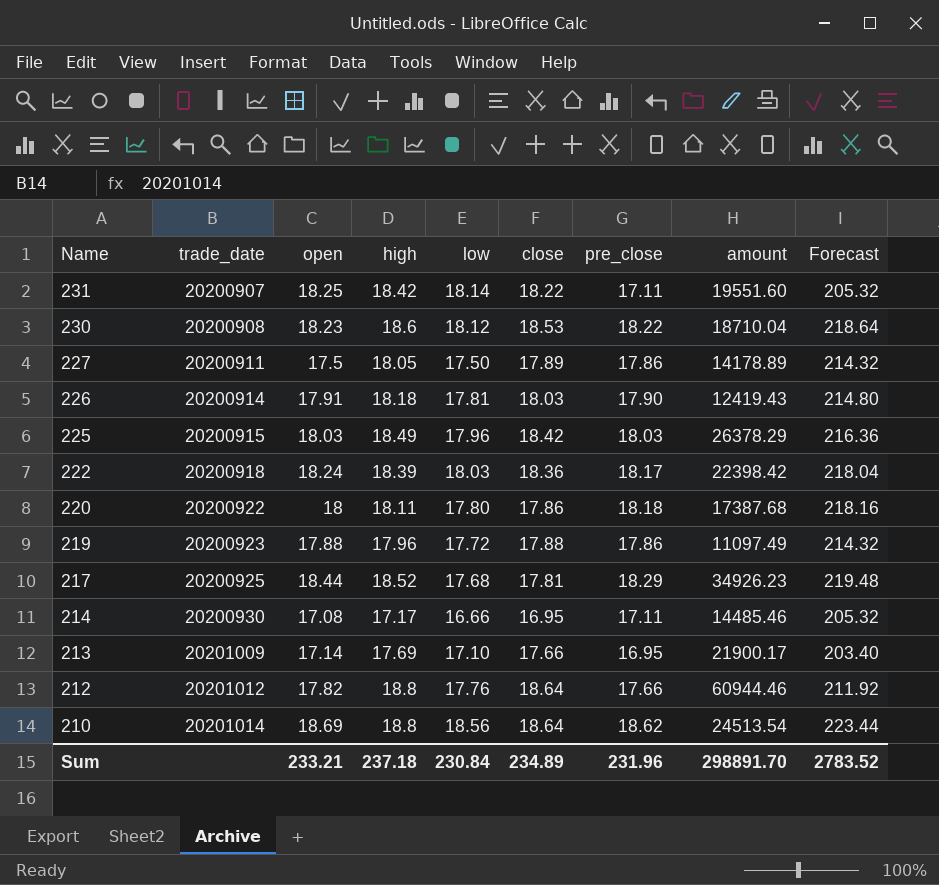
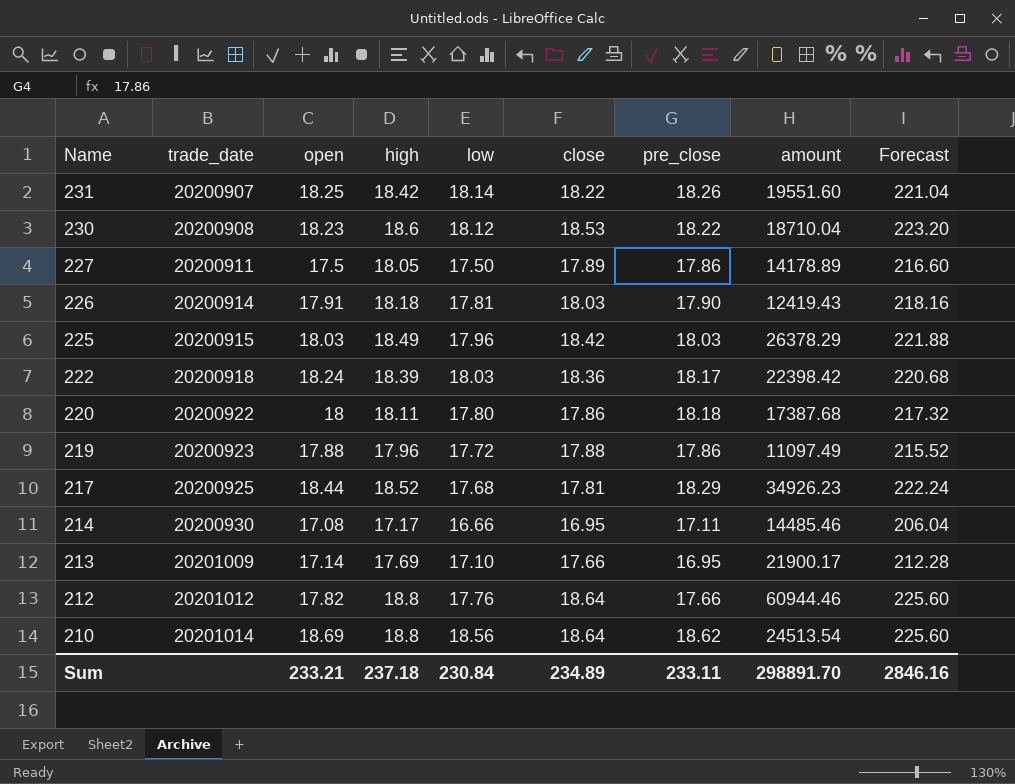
column Forecast | formula: [pre_close] * 12 -> [high] * 12
231 | pre_close: 17.11 -> 18.26
Sum | pre_close: 231.96 -> 233.11
Sum | Forecast: 2783.52 -> 2846.16

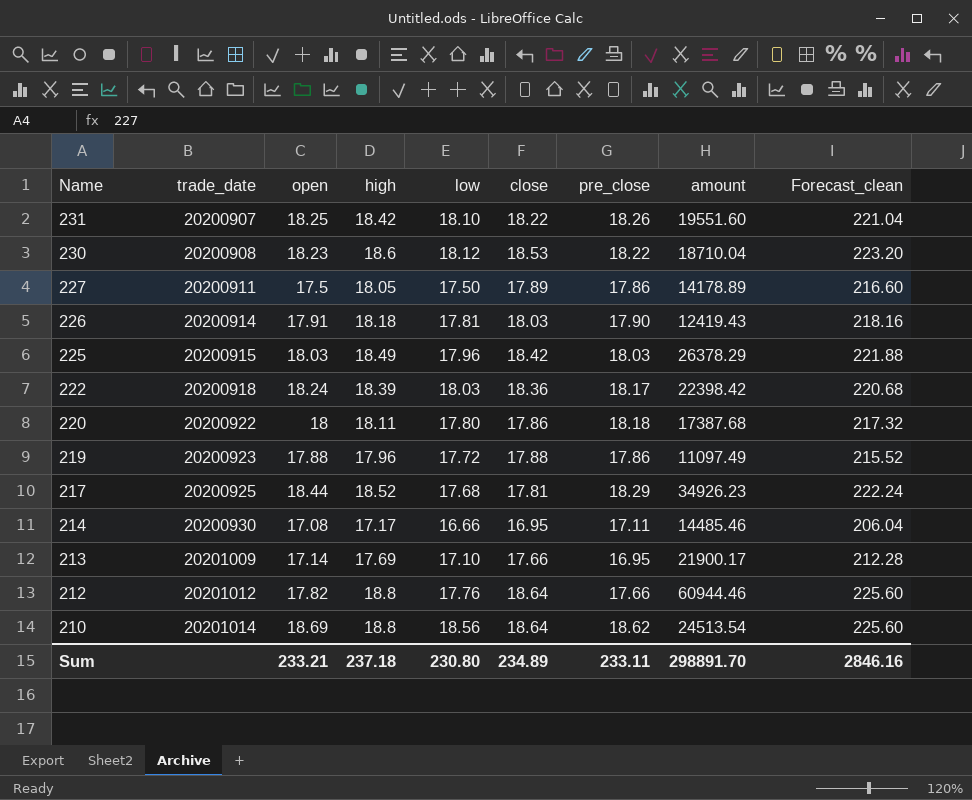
column name: Forecast -> Forecast_clean
231 | low: 18.14 -> 18.10
Sum | low: 230.84 -> 230.80

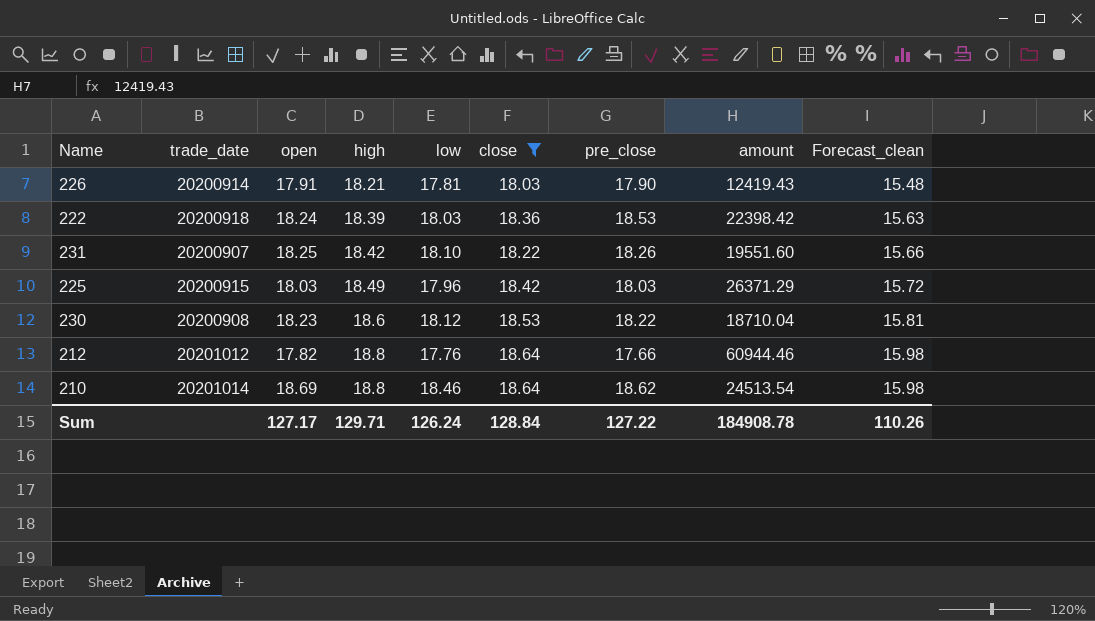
filter: none -> close >= 18.03
row order: Name descending -> high ascending
column Forecast_clean | formula: [high] * 12 -> [high] * 0.85
226 | high: 18.18 -> 18.21
222 | pre_close: 18.17 -> 18.53
225 | amount: 26378.29 -> 26371.29
210 | low: 18.56 -> 18.46
Sum | open: 233.21 -> 127.17
Sum | high: 237.18 -> 129.71
Sum | low: 230.80 -> 126.24
Sum | close: 234.89 -> 128.84
Sum | pre_close: 233.11 -> 127.22
Sum | amount: 298891.70 -> 184908.78
Sum | Forecast_clean: 2846.16 -> 110.26

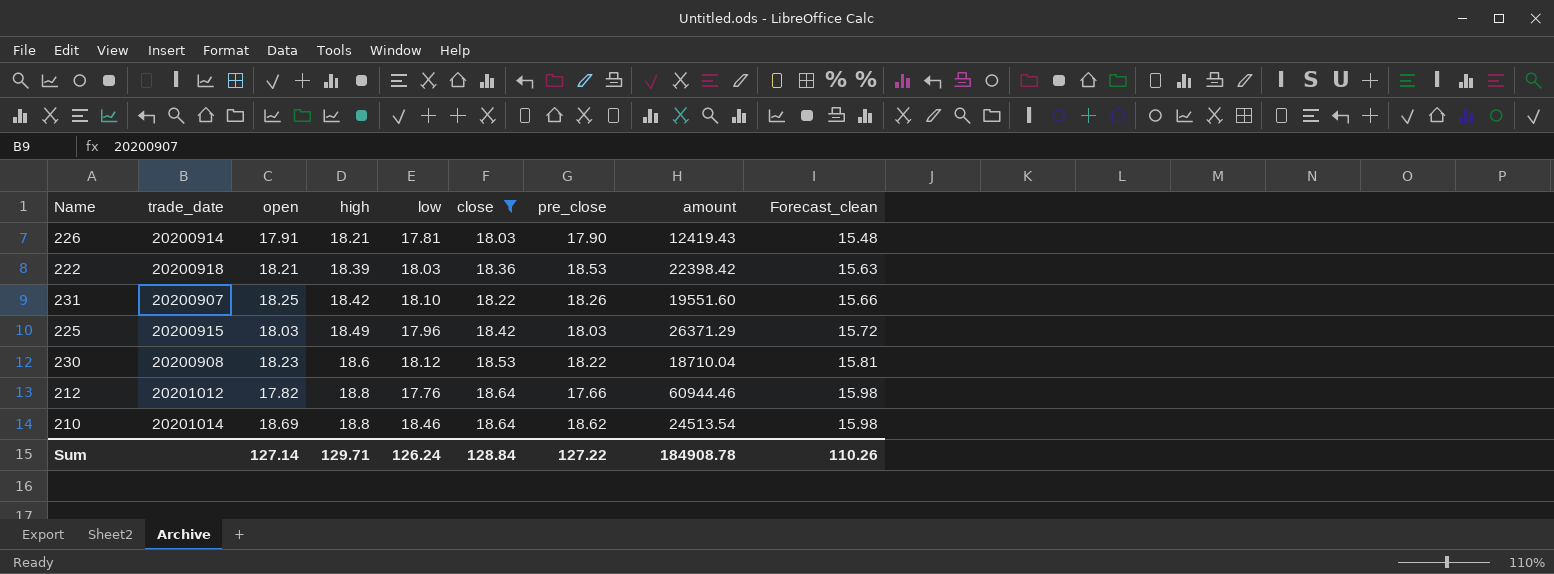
222 | open: 18.24 -> 18.21
Sum | open: 127.17 -> 127.14

